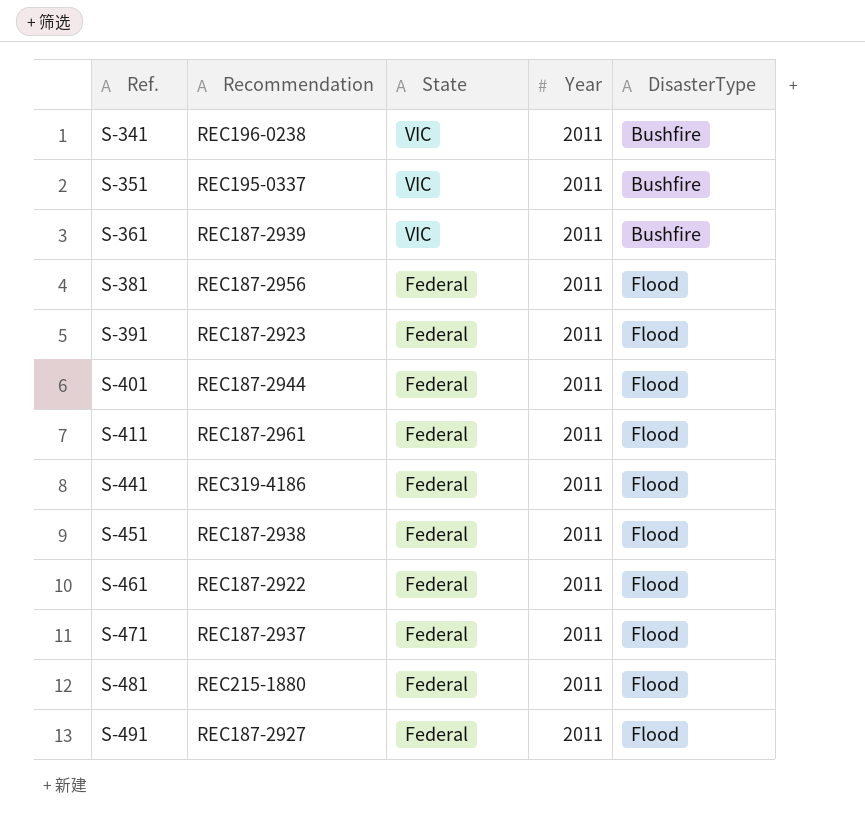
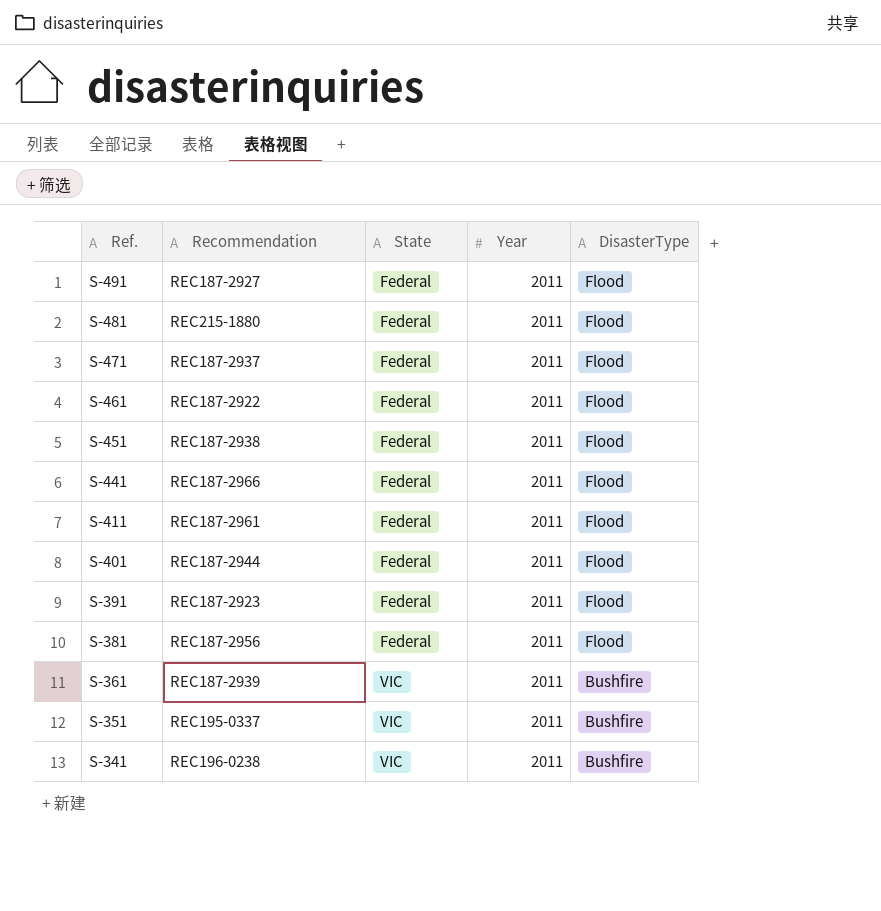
row order: Ref. ascending -> Ref. descending
S-441 | Recommendation: REC319-4186 -> REC187-2966

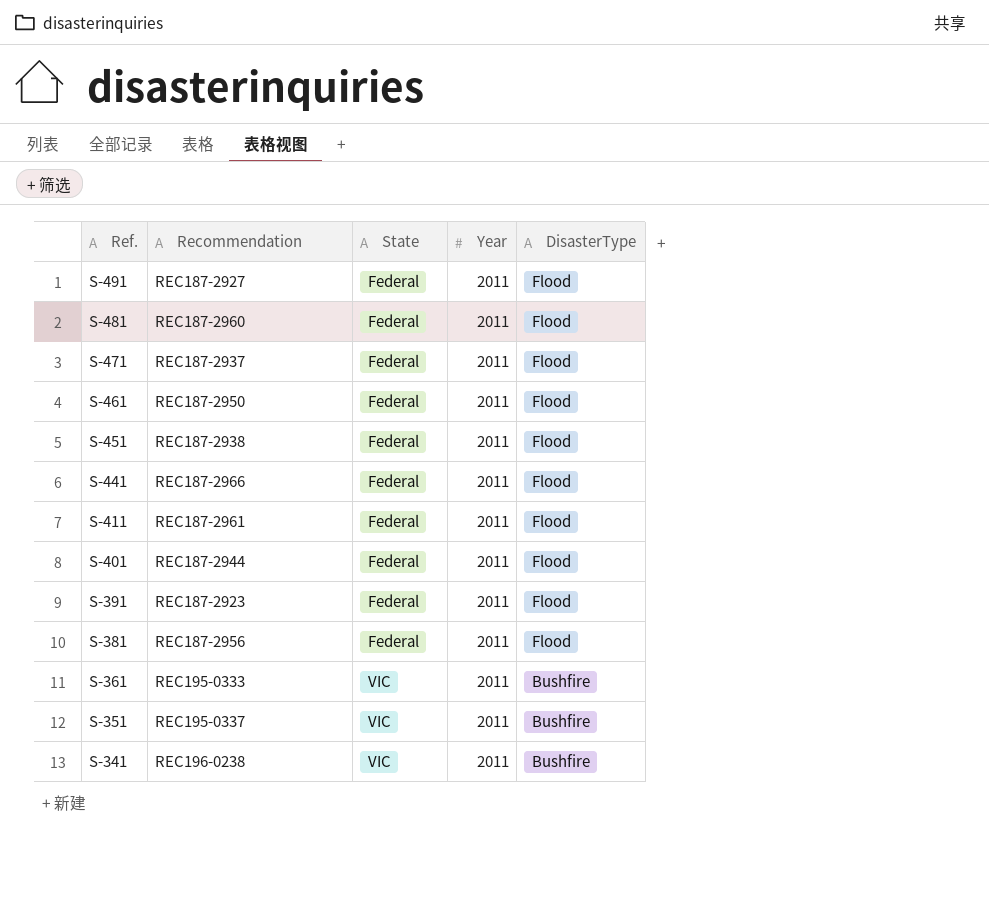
S-481 | Recommendation: REC215-1880 -> REC187-2960
S-461 | Recommendation: REC187-2922 -> REC187-2950
S-361 | Recommendation: REC187-2939 -> REC195-0333

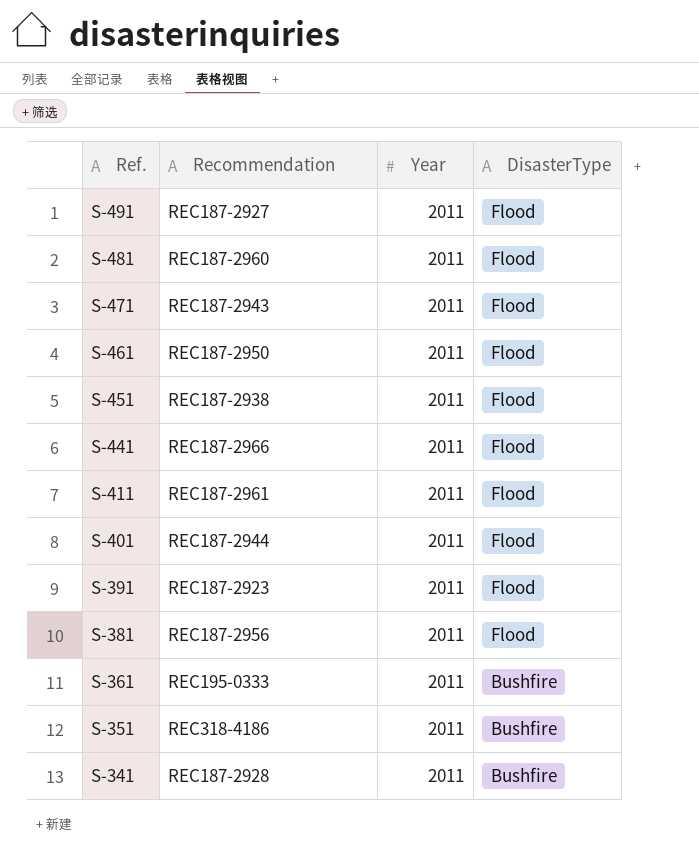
column State | position: 3 -> none
S-471 | Recommendation: REC187-2937 -> REC187-2943
S-351 | Recommendation: REC195-0337 -> REC318-4186
S-341 | Recommendation: REC196-0238 -> REC187-2928

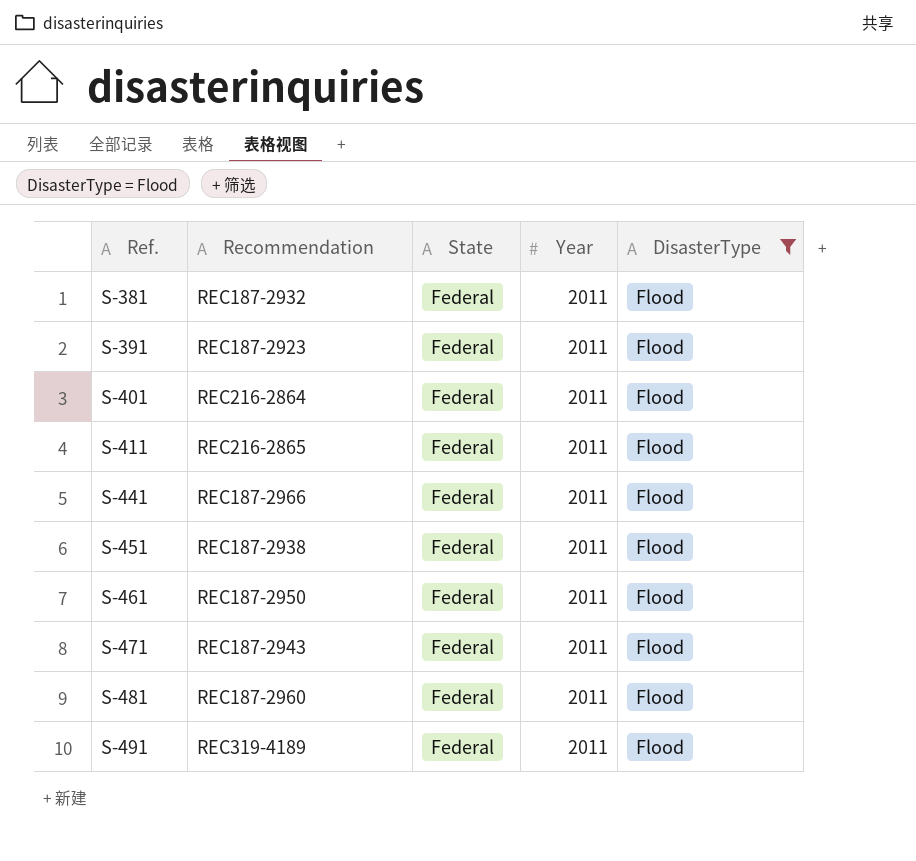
filter: none -> DisasterType = Flood
row order: Ref. descending -> Ref. ascending
column State | position: none -> 3
S-381 | Recommendation: REC187-2956 -> REC187-2932
S-401 | Recommendation: REC187-2944 -> REC216-2864
S-411 | Recommendation: REC187-2961 -> REC216-2865
S-491 | Recommendation: REC187-2927 -> REC319-4189

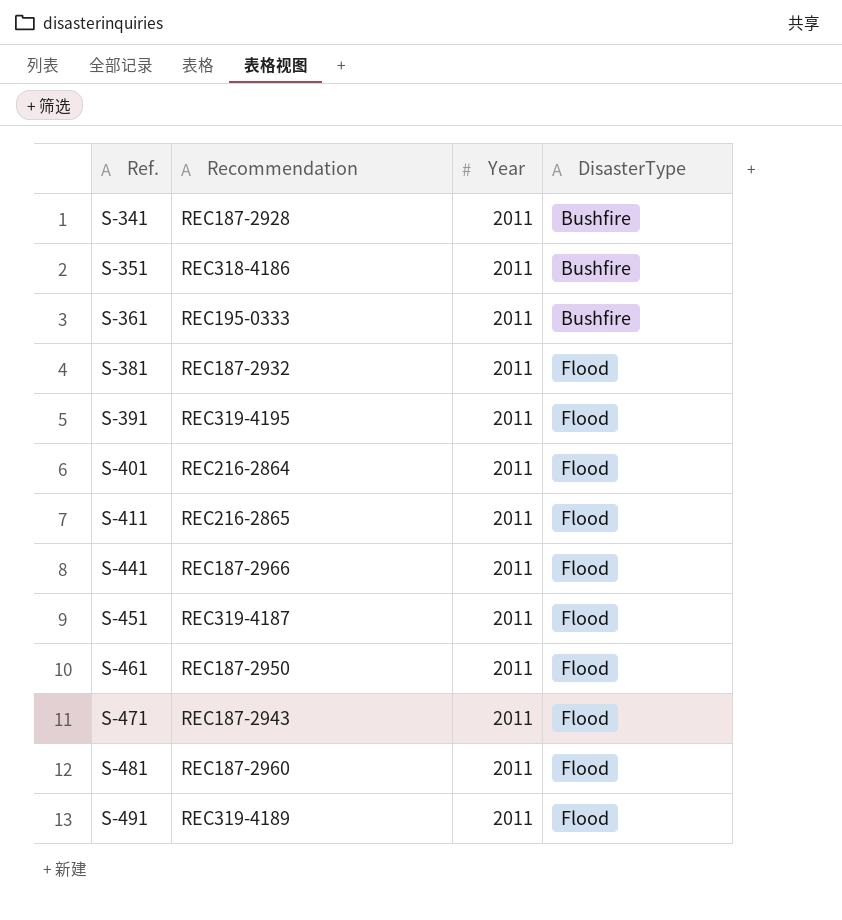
filter: DisasterType = Flood -> none
column State | position: 3 -> none
S-391 | Recommendation: REC187-2923 -> REC319-4195
S-451 | Recommendation: REC187-2938 -> REC319-4187

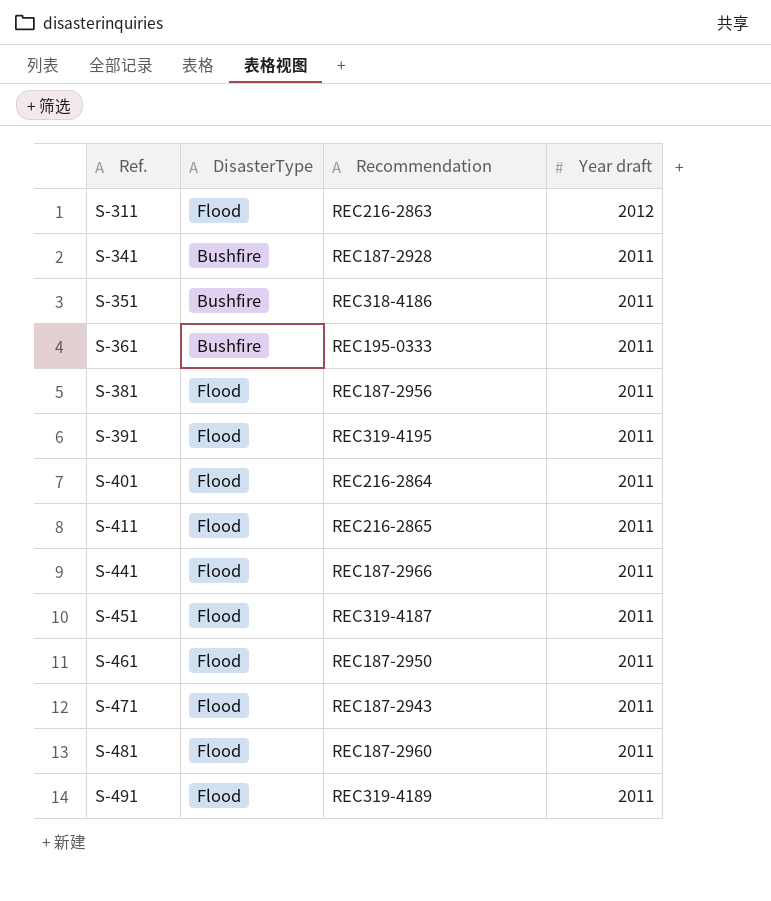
column DisasterType | position: 4 -> 2
column name: Year -> Year draft
row S-311: none -> Flood | REC216-2863 | 2012
S-381 | Recommendation: REC187-2932 -> REC187-2956

